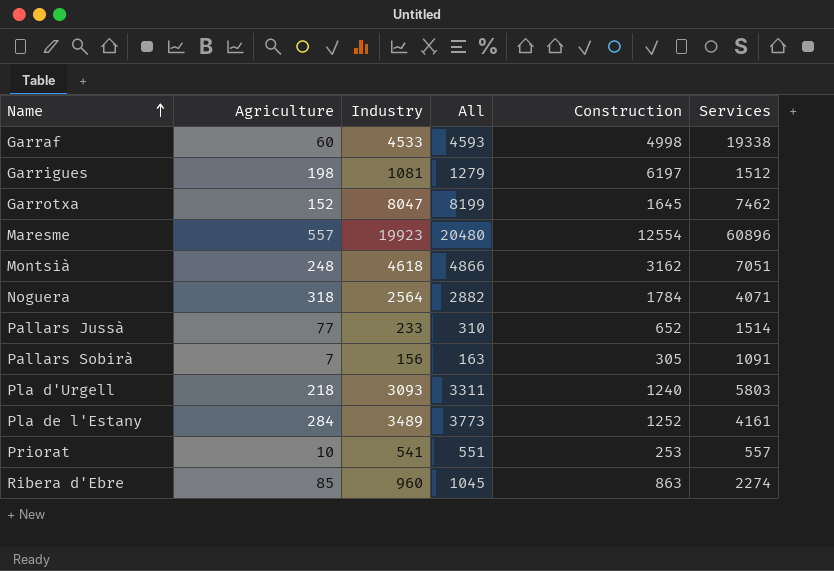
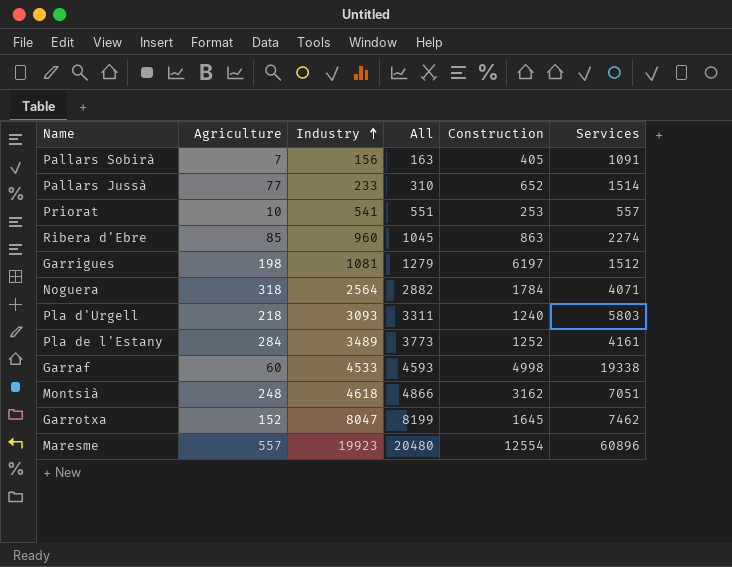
row order: Name ascending -> Industry ascending
Pallars Sobirà | Construction: 305 -> 405

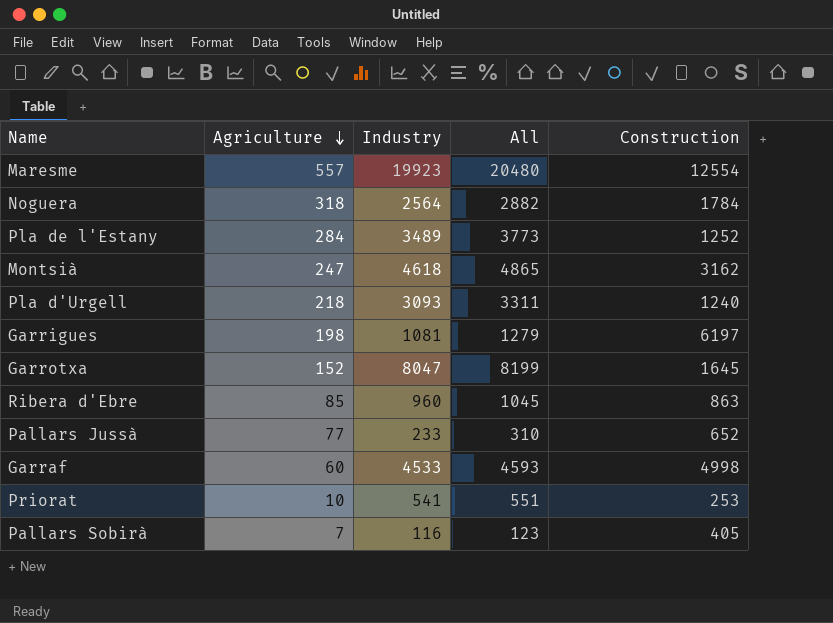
row order: Industry ascending -> Agriculture descending
column Services | position: 6 -> none
Montsià | Agriculture: 248 -> 247
Montsià | All: 4866 -> 4865
Pallars Sobirà | Industry: 156 -> 116
Pallars Sobirà | All: 163 -> 123

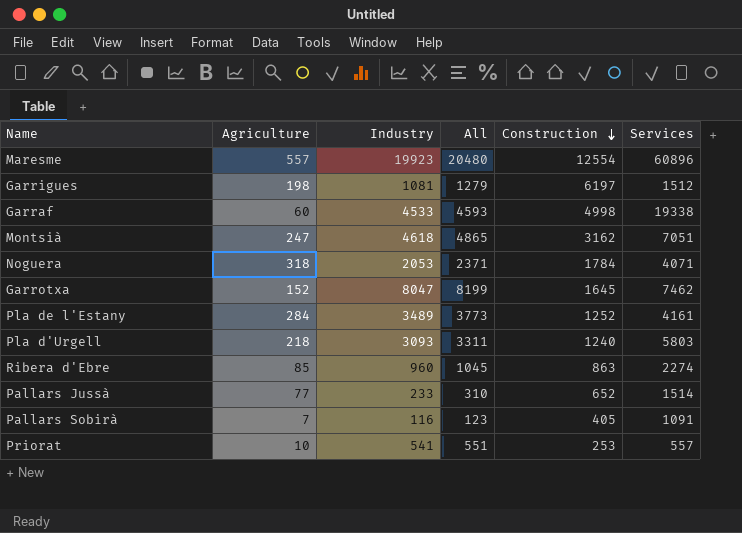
row order: Agriculture descending -> Construction descending
column Services | position: none -> 6
Noguera | Industry: 2564 -> 2053
Noguera | All: 2882 -> 2371

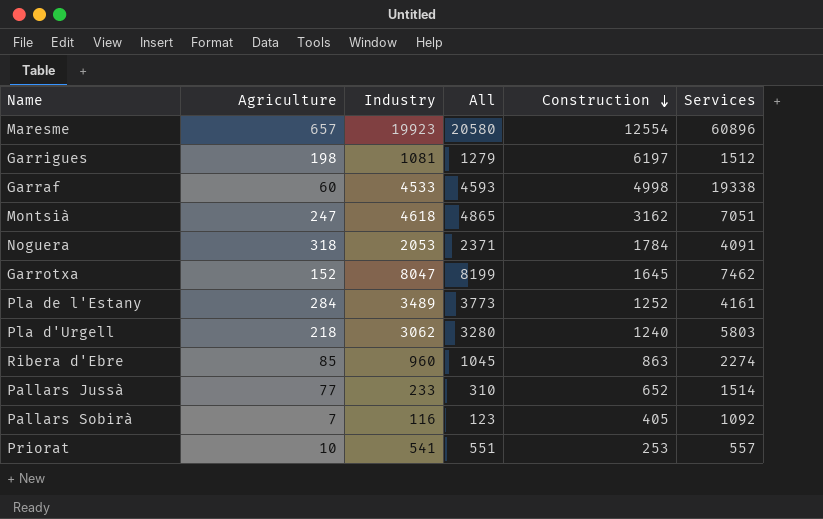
Maresme | Agriculture: 557 -> 657
Maresme | All: 20480 -> 20580
Noguera | Services: 4071 -> 4091
Pla d'Urgell | Industry: 3093 -> 3062
Pla d'Urgell | All: 3311 -> 3280
Pallars Sobirà | Services: 1091 -> 1092

